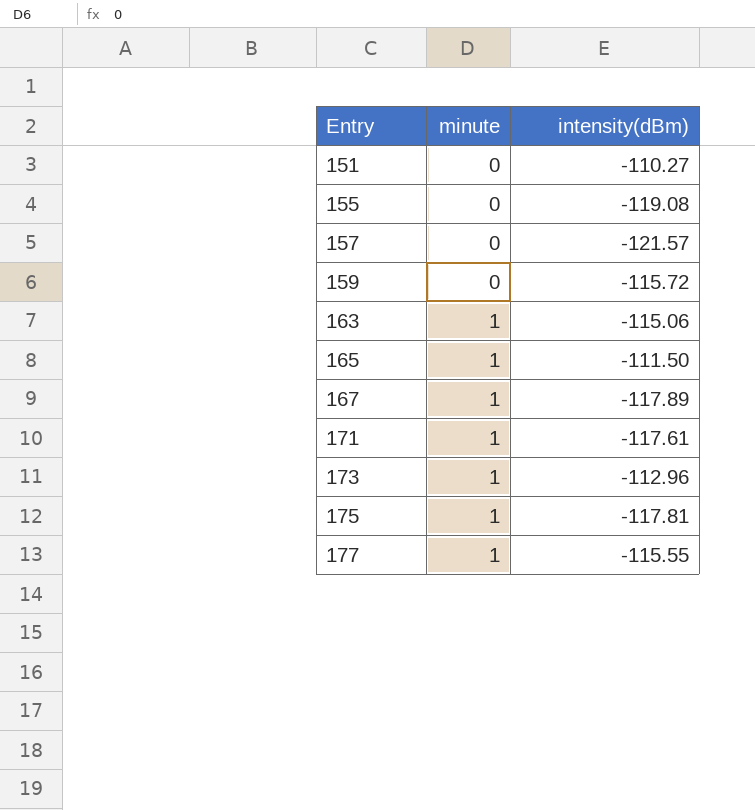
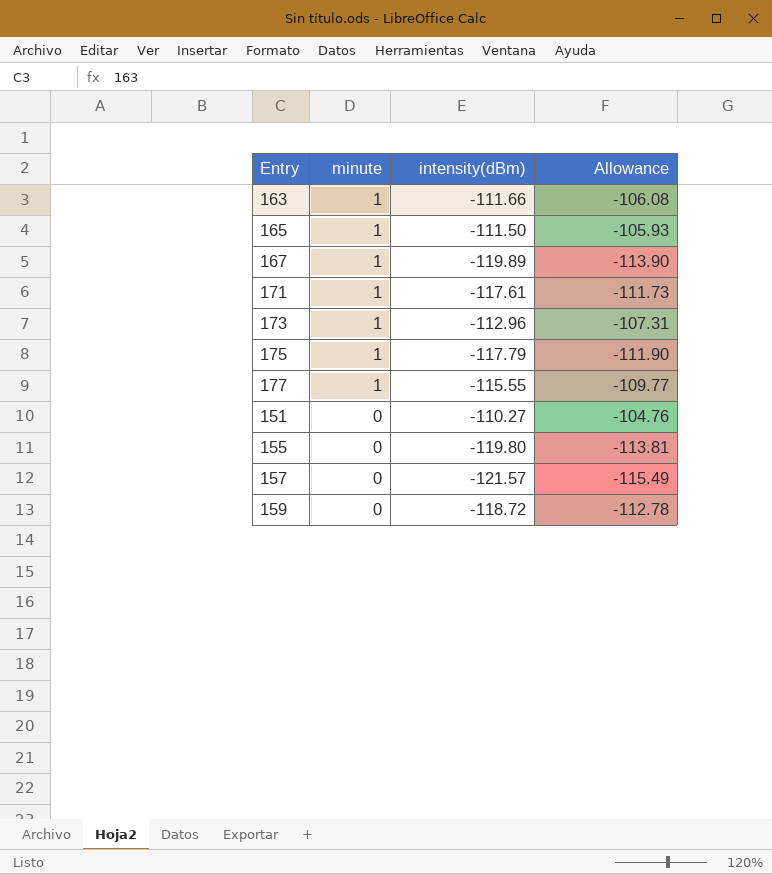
row order: Entry ascending -> minute descending
column Allowance | formula: none -> [intensity(dBm)] * 0.95
163 | intensity(dBm): -115.06 -> -111.66
167 | intensity(dBm): -117.89 -> -119.89
175 | intensity(dBm): -117.81 -> -117.79
155 | intensity(dBm): -119.08 -> -119.80
159 | intensity(dBm): -115.72 -> -118.72

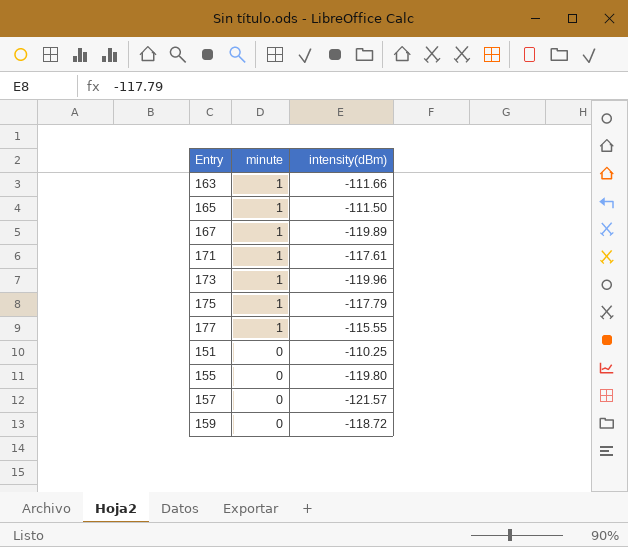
column Allowance | formula: [intensity(dBm)] * 0.95 -> none
173 | intensity(dBm): -112.96 -> -119.96
151 | intensity(dBm): -110.27 -> -110.25

